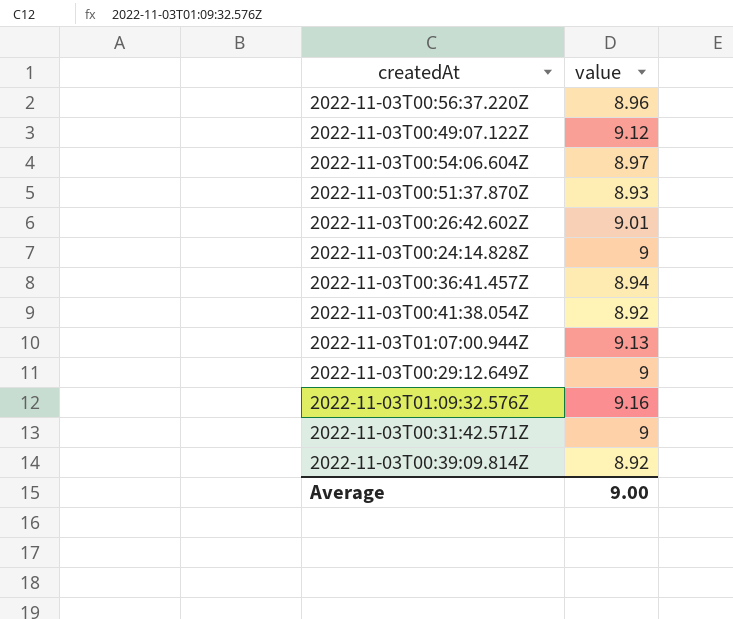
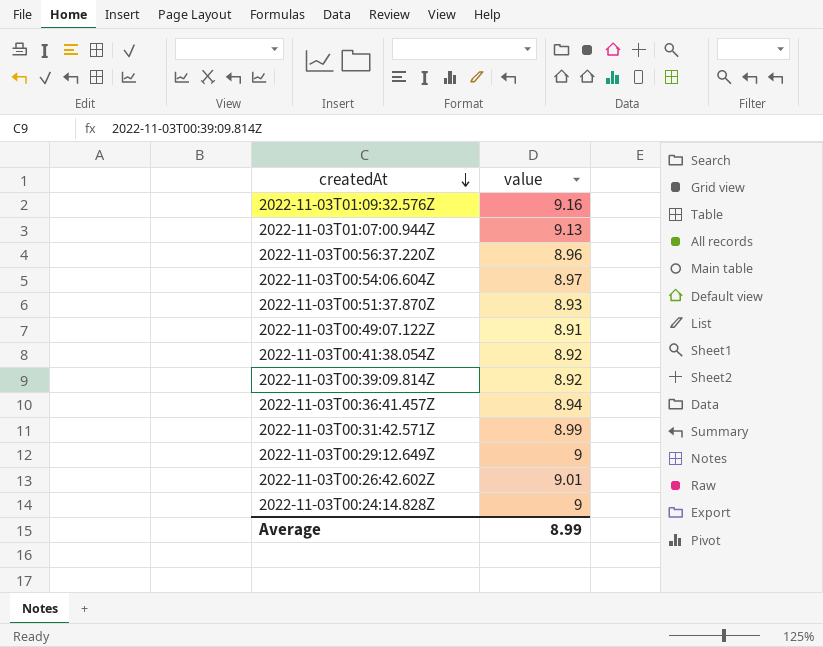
row order: none -> createdAt descending
2022-11-03T00:49:07.122Z | value: 9.12 -> 8.91
2022-11-03T00:31:42.571Z | value: 9 -> 8.99
Average | value: 9.00 -> 8.99

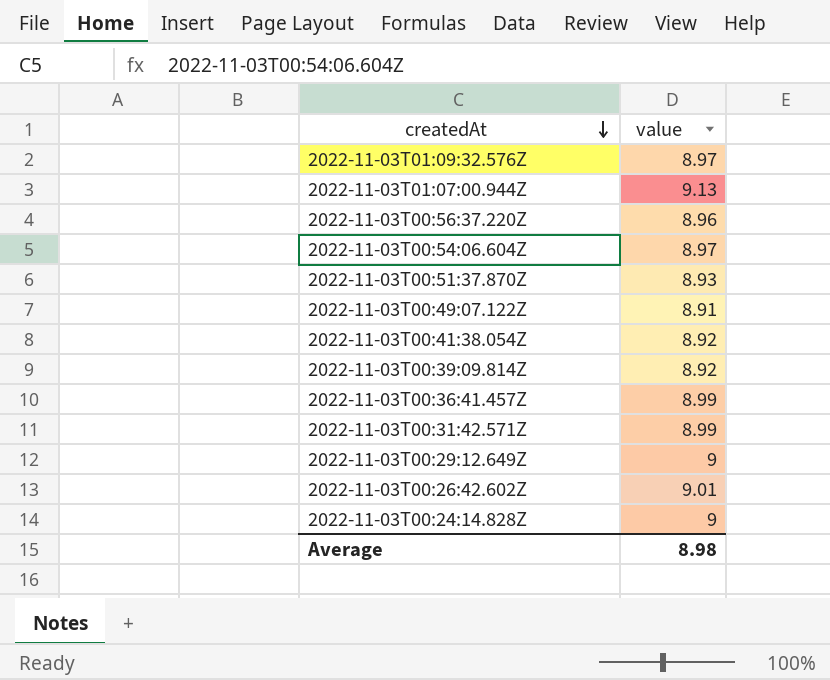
2022-11-03T01:09:32.576Z | value: 9.16 -> 8.97
2022-11-03T00:36:41.457Z | value: 8.94 -> 8.99
Average | value: 8.99 -> 8.98

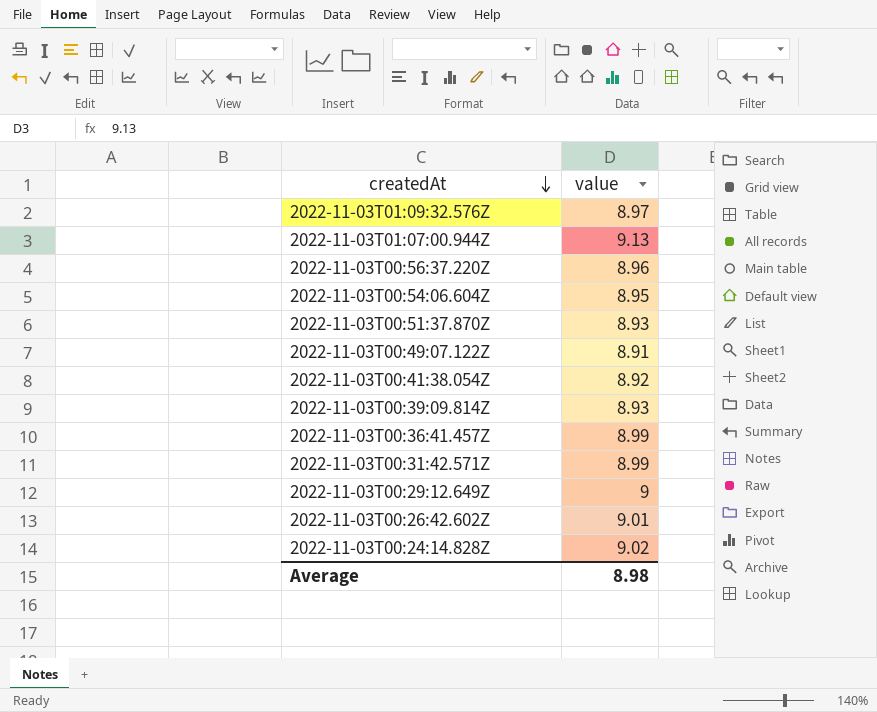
2022-11-03T00:54:06.604Z | value: 8.97 -> 8.95
2022-11-03T00:39:09.814Z | value: 8.92 -> 8.93
2022-11-03T00:24:14.828Z | value: 9 -> 9.02

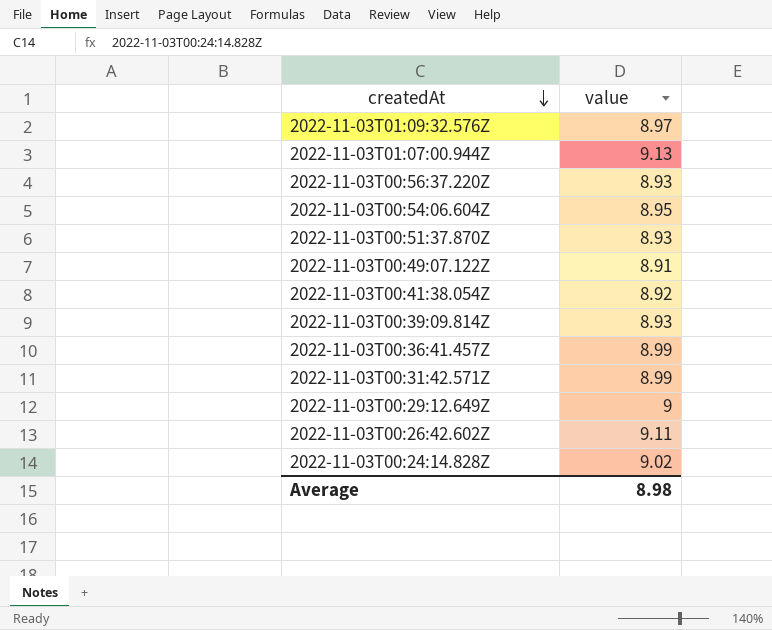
2022-11-03T00:56:37.220Z | value: 8.96 -> 8.93
2022-11-03T00:26:42.602Z | value: 9.01 -> 9.11

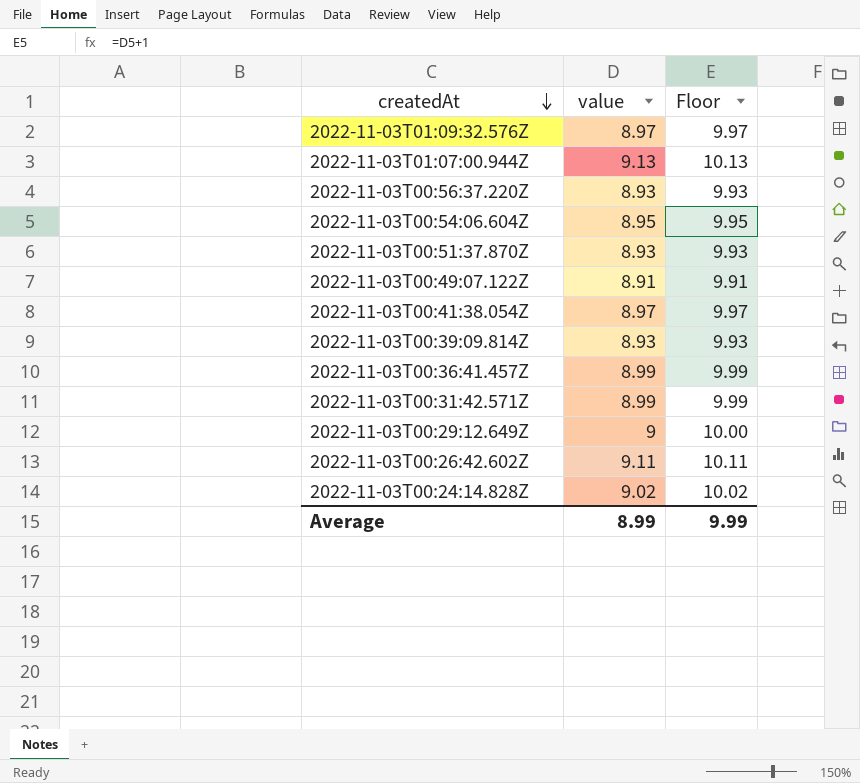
column Floor | formula: none -> [value] + 1
2022-11-03T00:41:38.054Z | value: 8.92 -> 8.97
Average | value: 8.98 -> 8.99

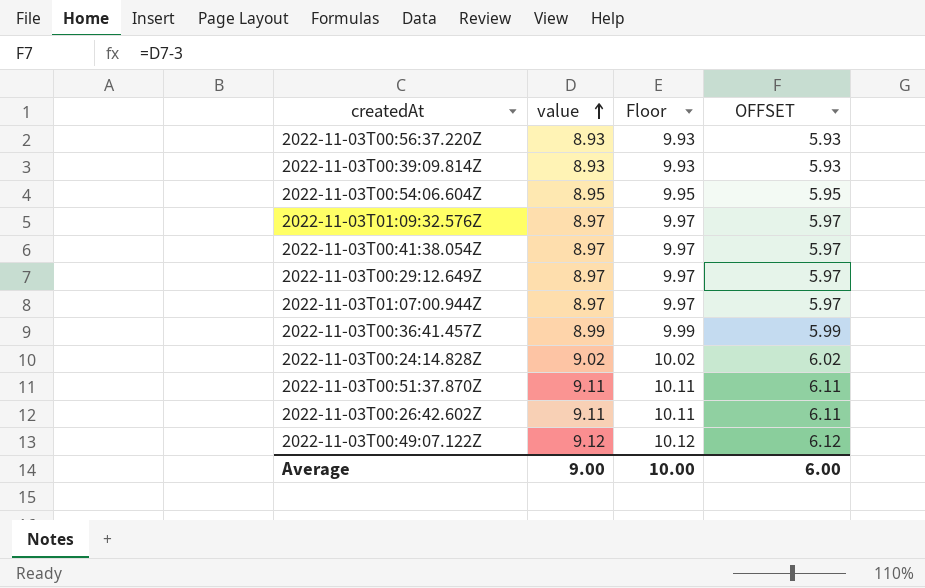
row order: createdAt descending -> value ascending
column OFFSET | formula: none -> [value] - 3
row 2022-11-03T00:31:42.571Z: 8.99 | 9.99 -> none
2022-11-03T00:29:12.649Z | value: 9 -> 8.97
2022-11-03T00:29:12.649Z | Floor: 10.00 -> 9.97
2022-11-03T01:07:00.944Z | value: 9.13 -> 8.97
2022-11-03T01:07:00.944Z | Floor: 10.13 -> 9.97
2022-11-03T00:51:37.870Z | value: 8.93 -> 9.11
2022-11-03T00:51:37.870Z | Floor: 9.93 -> 10.11
2022-11-03T00:49:07.122Z | value: 8.91 -> 9.12
2022-11-03T00:49:07.122Z | Floor: 9.91 -> 10.12
Average | value: 8.99 -> 9.00
Average | Floor: 9.99 -> 10.00

